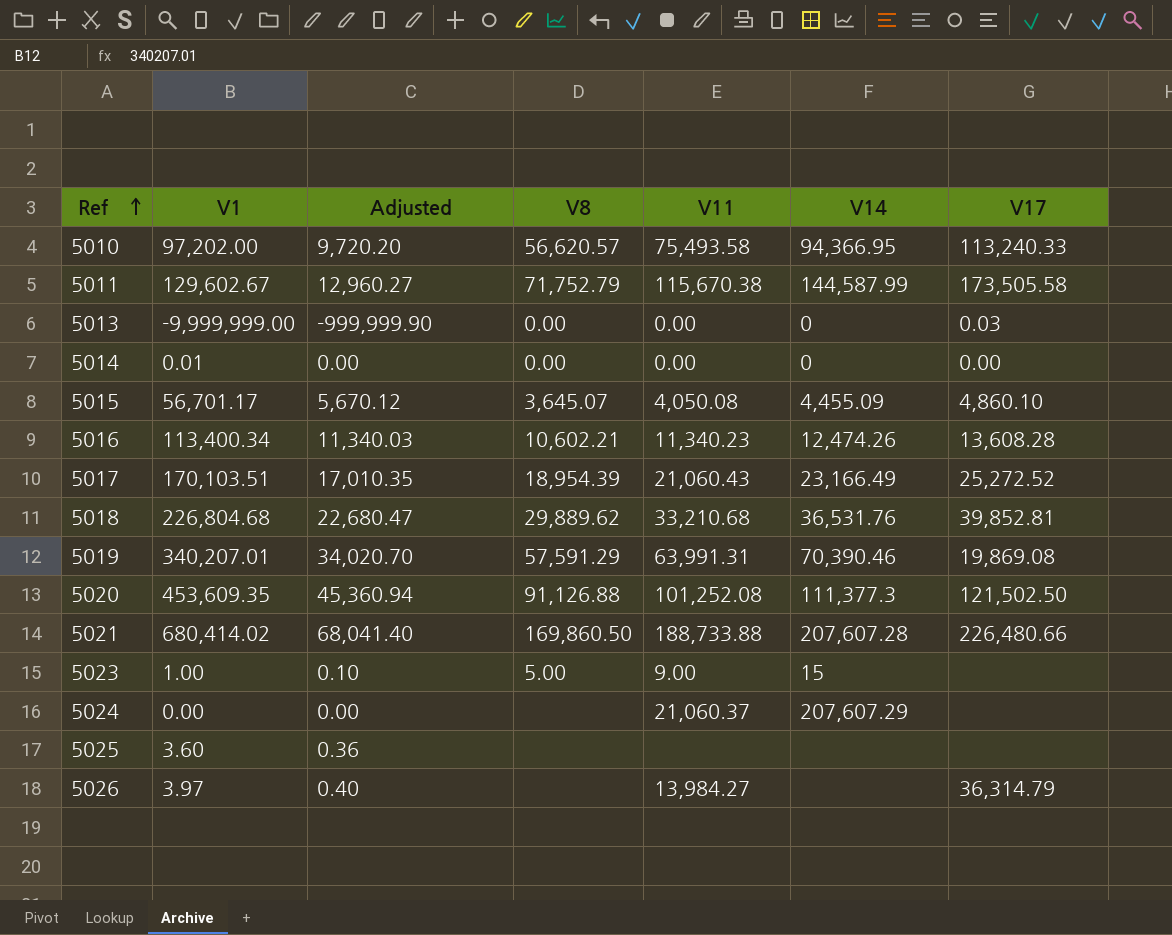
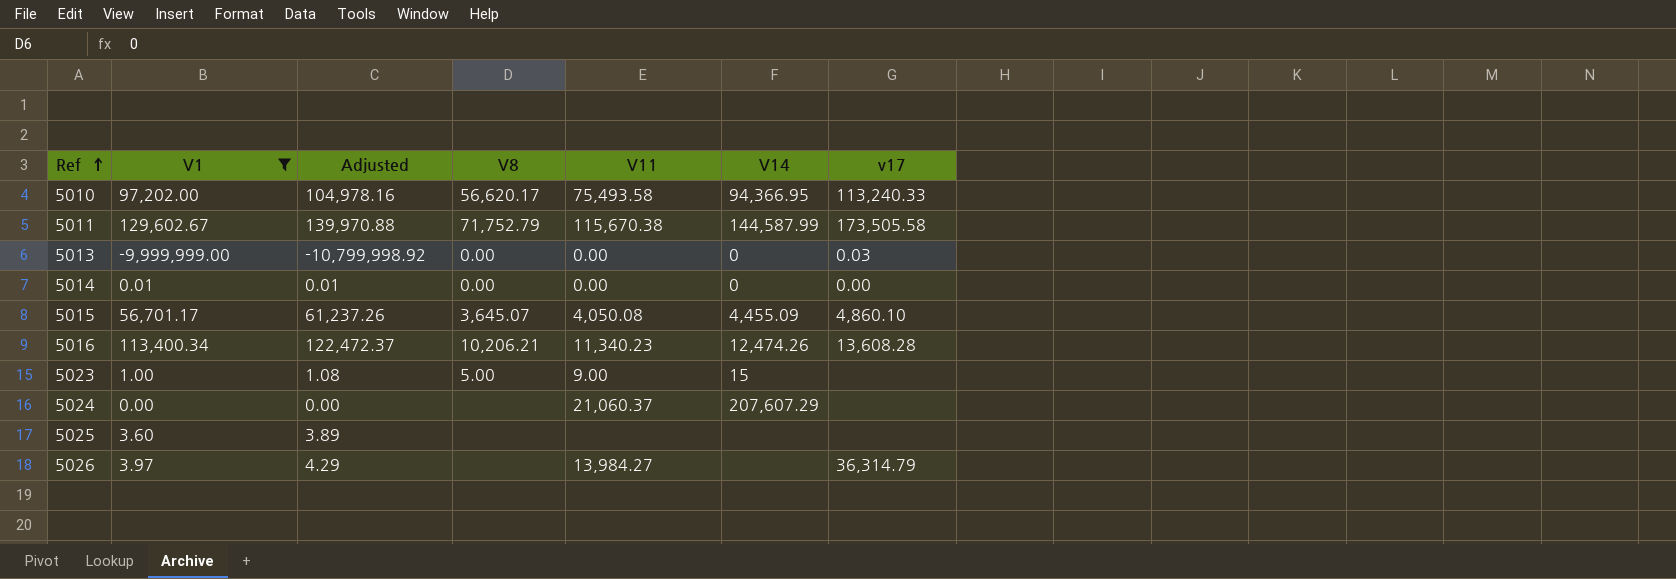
filter: none -> V1 <= 129,602.67
column Adjusted | formula: [V1] * 0.1 -> [V1] * 1.08
column name: V17 -> v17
5010 | V8: 56,620.57 -> 56,620.17
5016 | V8: 10,602.21 -> 10,206.21

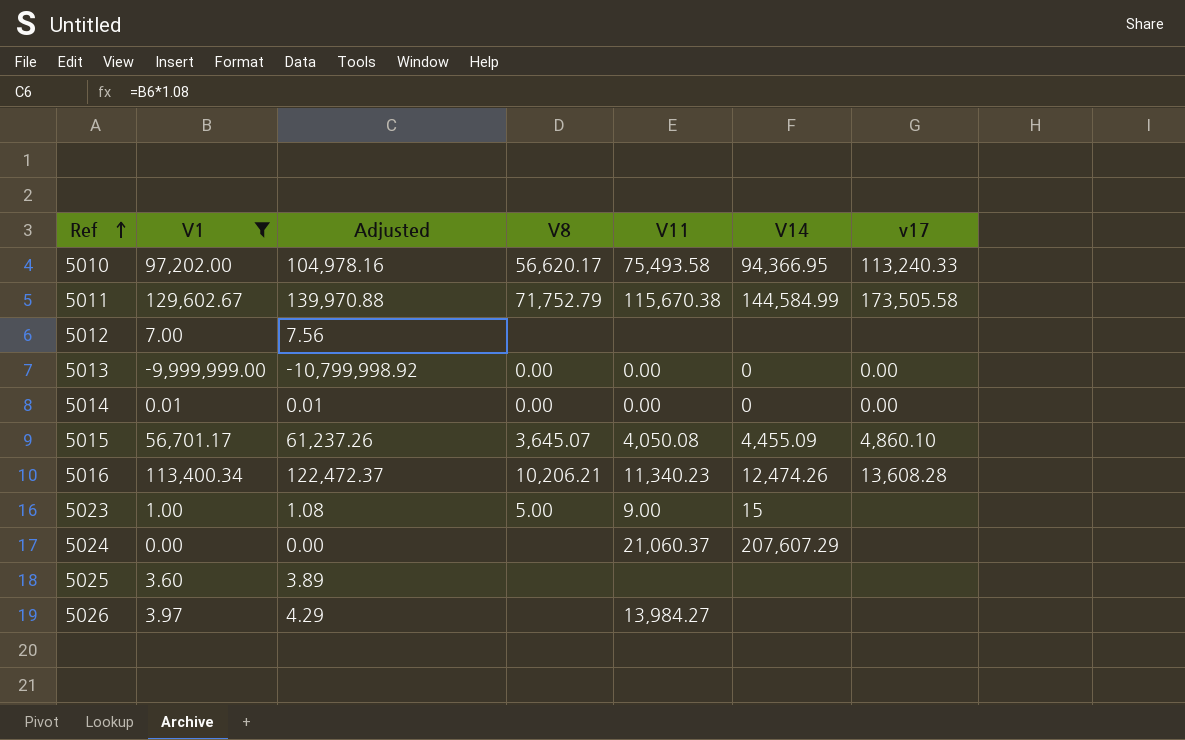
5011 | V14: 144,587.99 -> 144,584.99
row 5012: none -> 7.00 | 7.56 | none | none | none | none
5013 | v17: 0.03 -> 0.00
5026 | v17: 36,314.79 -> none

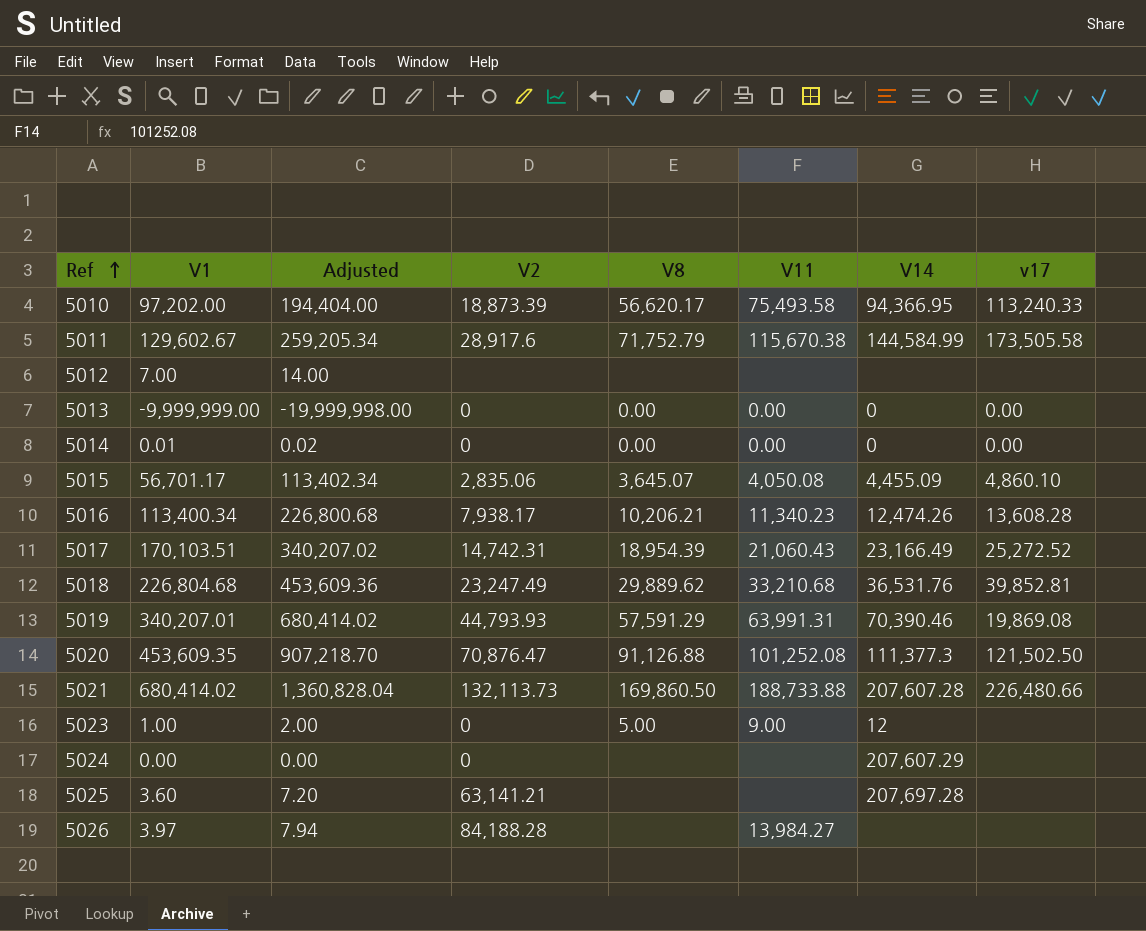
filter: V1 <= 129,602.67 -> none
column Adjusted | formula: [V1] * 1.08 -> [V1] * 2
column V2 | position: none -> 4
5023 | V14: 15 -> 12
5024 | V11: 21,060.37 -> none
5025 | V14: none -> 207,697.28

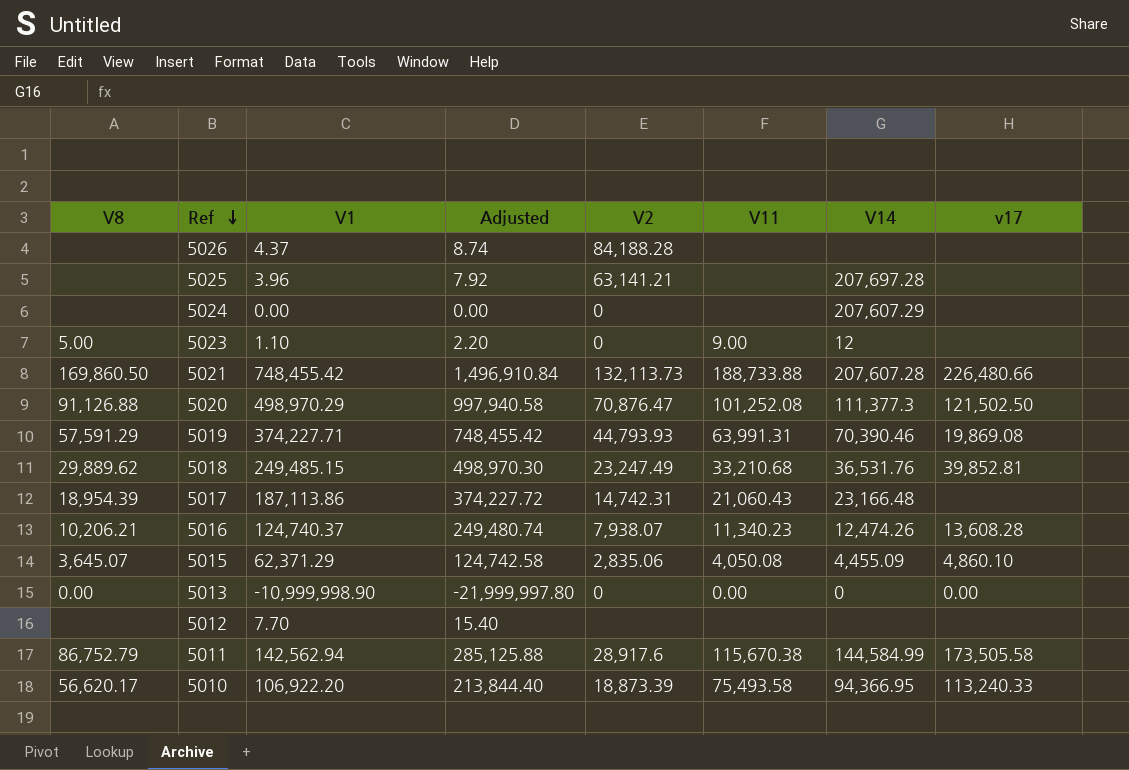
row order: Ref ascending -> Ref descending
column V8 | position: 5 -> 1
row 5014: 0.01 | 0.02 | 0 | 0.00 | 0.00 | 0 | 0.00 -> none
5026 | V1: 3.97 -> 4.37
5026 | Adjusted: 7.94 -> 8.74
5026 | V11: 13,984.27 -> none
5025 | V1: 3.60 -> 3.96
5025 | Adjusted: 7.20 -> 7.92
5023 | V1: 1.00 -> 1.10
5023 | Adjusted: 2.00 -> 2.20
5021 | V1: 680,414.02 -> 748,455.42
5021 | Adjusted: 1,360,828.04 -> 1,496,910.84
5020 | V1: 453,609.35 -> 498,970.29
5020 | Adjusted: 907,218.70 -> 997,940.58
5019 | V1: 340,207.01 -> 374,227.71
5019 | Adjusted: 680,414.02 -> 748,455.42
5018 | V1: 226,804.68 -> 249,485.15
5018 | Adjusted: 453,609.36 -> 498,970.30
5017 | V1: 170,103.51 -> 187,113.86
5017 | Adjusted: 340,207.02 -> 374,227.72
5017 | V14: 23,166.49 -> 23,166.48
5017 | v17: 25,272.52 -> none
5016 | V1: 113,400.34 -> 124,740.37
5016 | Adjusted: 226,800.68 -> 249,480.74
5016 | V2: 7,938.17 -> 7,938.07
5015 | V1: 56,701.17 -> 62,371.29
5015 | Adjusted: 113,402.34 -> 124,742.58
5013 | V1: -9,999,999.00 -> -10,999,998.90
5013 | Adjusted: -19,999,998.00 -> -21,999,997.80
5012 | V1: 7.00 -> 7.70
5012 | Adjusted: 14.00 -> 15.40
5011 | V8: 71,752.79 -> 86,752.79
5011 | V1: 129,602.67 -> 142,562.94
5011 | Adjusted: 259,205.34 -> 285,125.88
5010 | V1: 97,202.00 -> 106,922.20
5010 | Adjusted: 194,404.00 -> 213,844.40

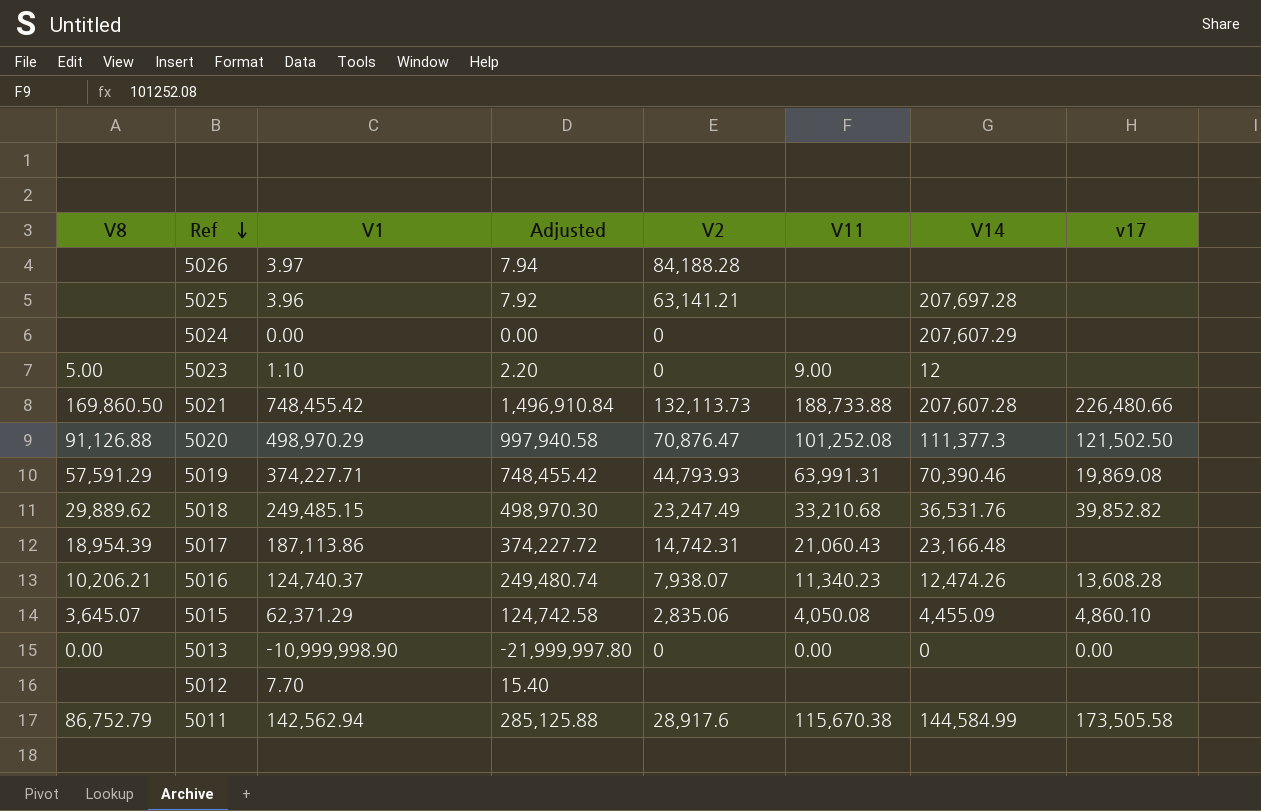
row 5010: 56,620.17 | 106,922.20 | 213,844.40 | 18,873.39 | 75,493.58 | 94,366.95 | 113,240.33 -> none
5026 | V1: 4.37 -> 3.97
5026 | Adjusted: 8.74 -> 7.94
5018 | v17: 39,852.81 -> 39,852.82

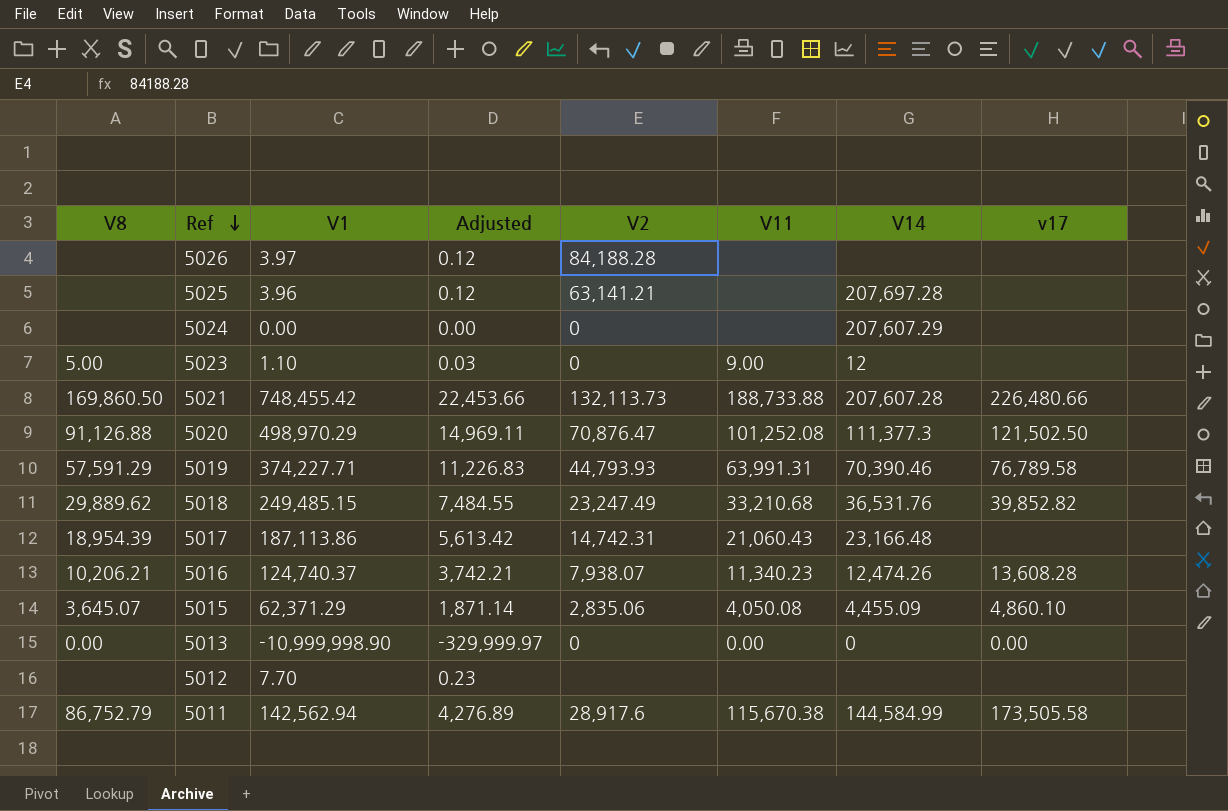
column Adjusted | formula: [V1] * 2 -> [V1] * 0.03
5019 | v17: 19,869.08 -> 76,789.58

